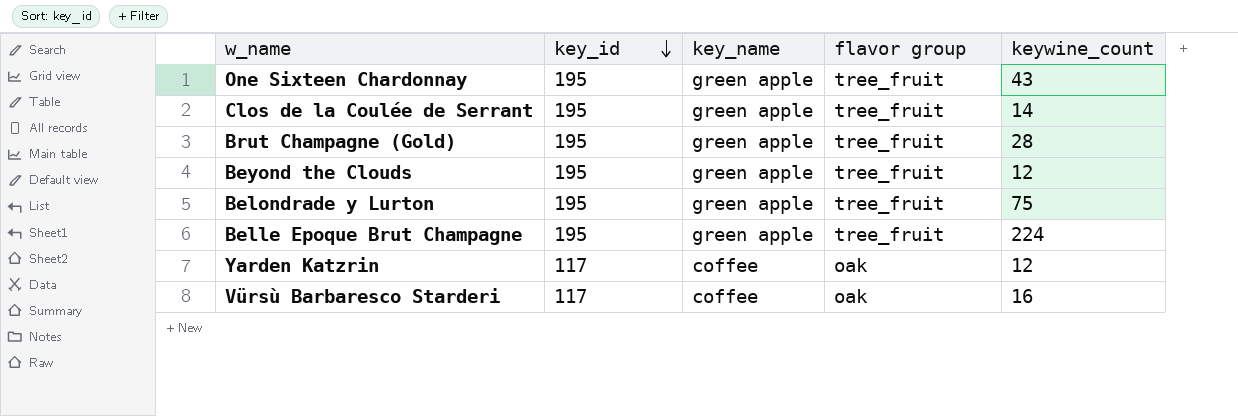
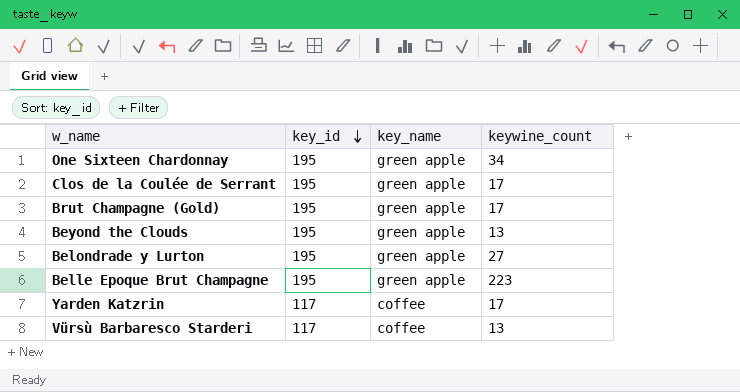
column flavor group | position: 4 -> none
One Sixteen Chardonnay | keywine_count: 43 -> 34
Clos de la Coulée de Serrant | keywine_count: 14 -> 17
Brut Champagne (Gold) | keywine_count: 28 -> 17
Beyond the Clouds | keywine_count: 12 -> 13
Belondrade y Lurton | keywine_count: 75 -> 27
Belle Epoque Brut Champagne | keywine_count: 224 -> 223
Yarden Katzrin | keywine_count: 12 -> 17
Vürsù Barbaresco Starderi | keywine_count: 16 -> 13

